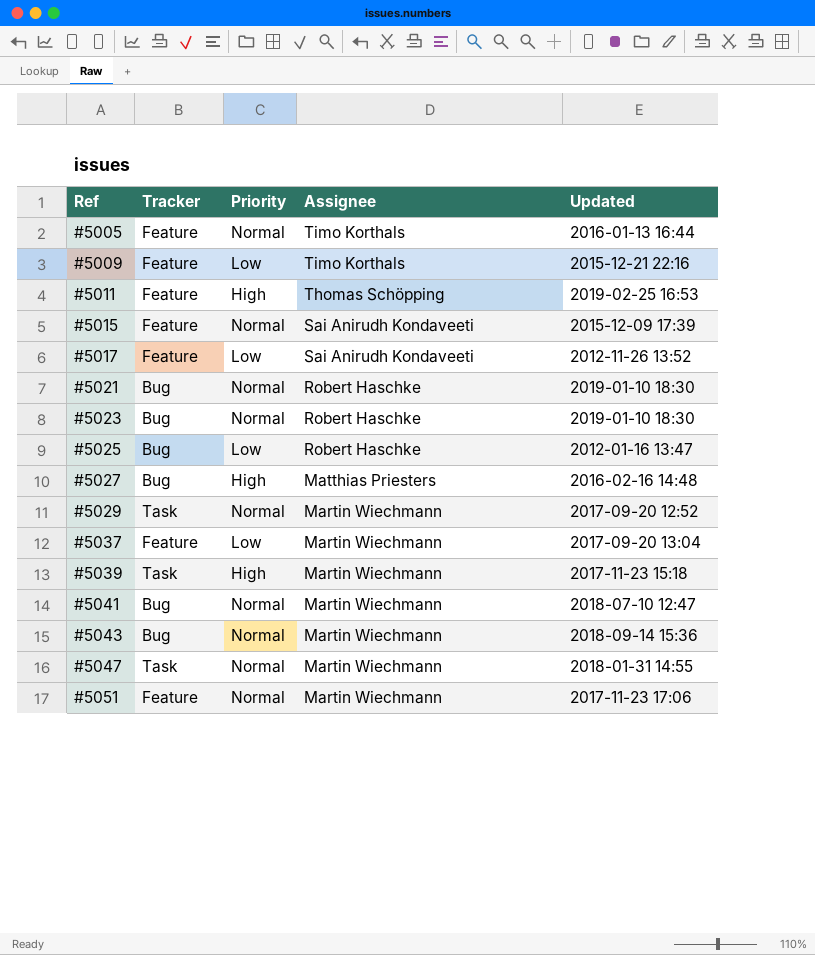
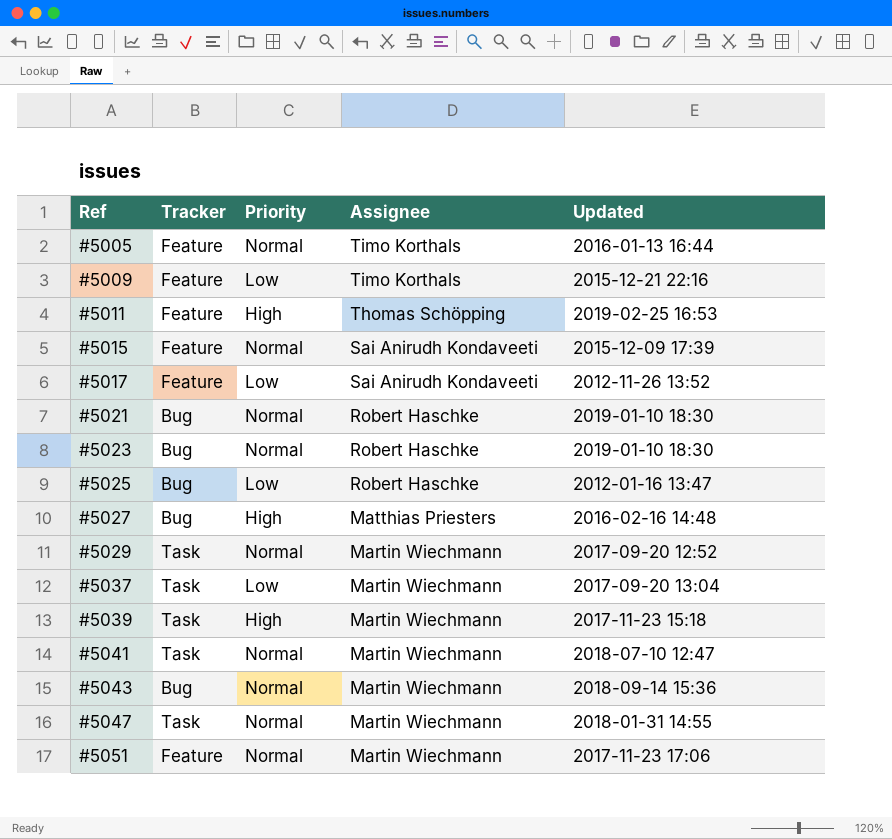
#5037 | Tracker: Feature -> Task
#5041 | Tracker: Bug -> Task

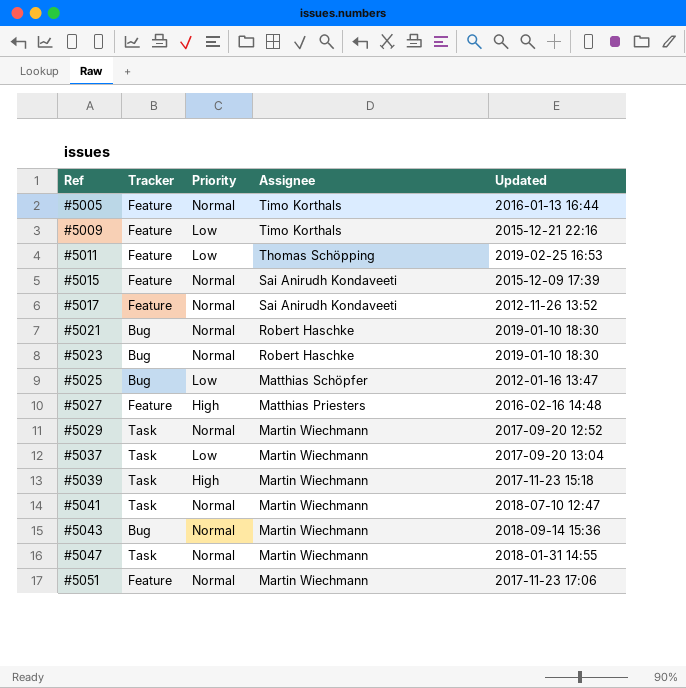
#5011 | Priority: High -> Low
#5017 | Priority: Low -> Normal
#5025 | Assignee: Robert Haschke -> Matthias Schöpfer
#5027 | Tracker: Bug -> Feature

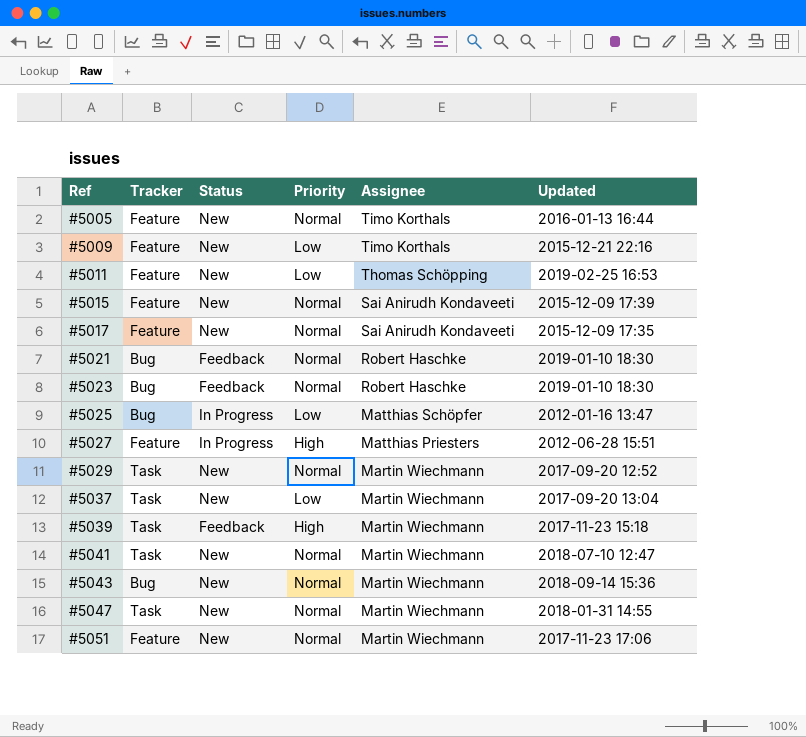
column Status | position: none -> 3
#5017 | Updated: 2012-11-26 13:52 -> 2015-12-09 17:35
#5027 | Updated: 2016-02-16 14:48 -> 2012-06-28 15:51

